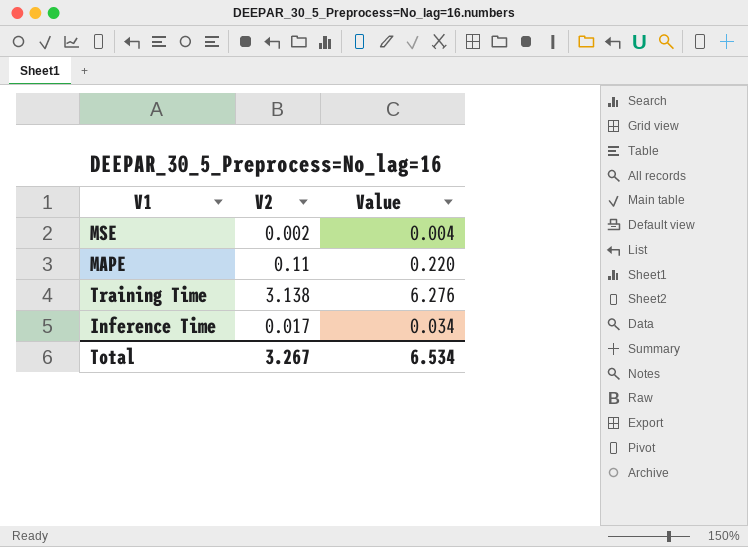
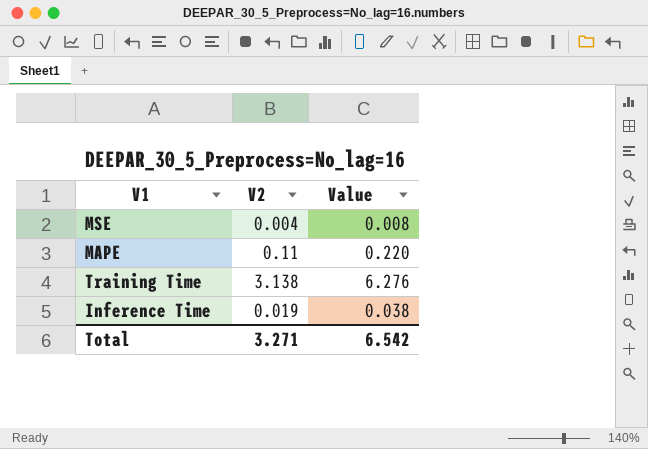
MSE | V2: 0.002 -> 0.004
MSE | Value: 0.004 -> 0.008
Inference Time | V2: 0.017 -> 0.019
Inference Time | Value: 0.034 -> 0.038
Total | V2: 3.267 -> 3.271
Total | Value: 6.534 -> 6.542

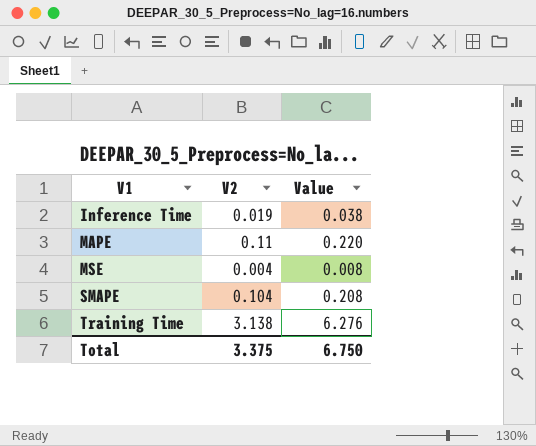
row order: none -> V1 ascending
row SMAPE: none -> 0.104 | 0.208
Total | V2: 3.271 -> 3.375
Total | Value: 6.542 -> 6.750

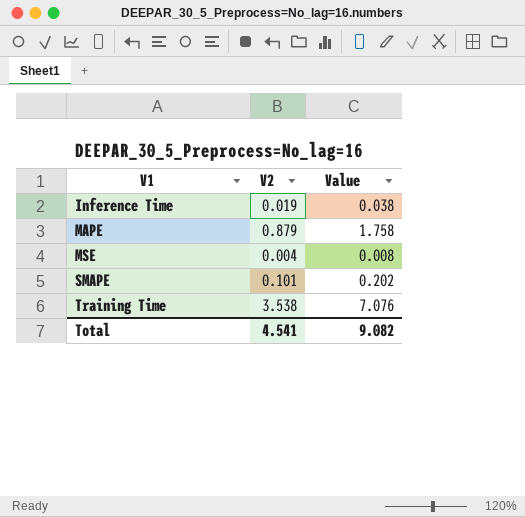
MAPE | V2: 0.11 -> 0.879
MAPE | Value: 0.220 -> 1.758
SMAPE | V2: 0.104 -> 0.101
SMAPE | Value: 0.208 -> 0.202
Training Time | V2: 3.138 -> 3.538
Training Time | Value: 6.276 -> 7.076
Total | V2: 3.375 -> 4.541
Total | Value: 6.750 -> 9.082

